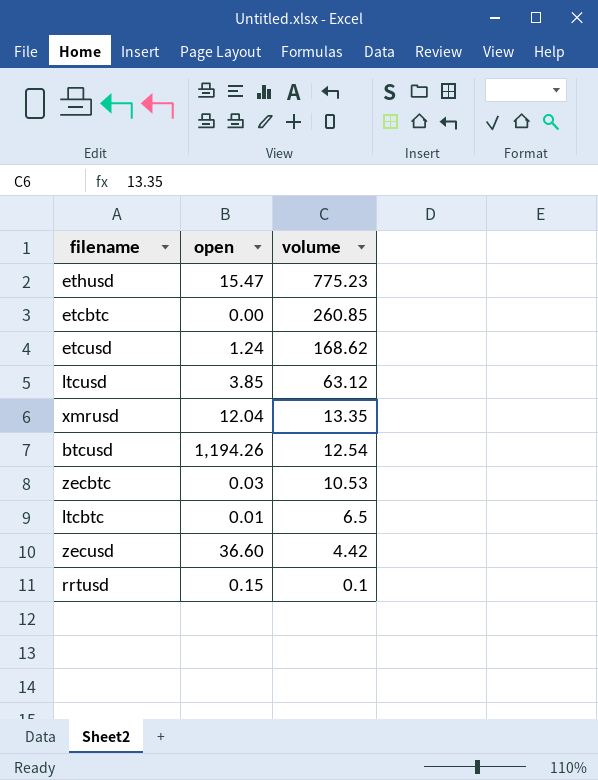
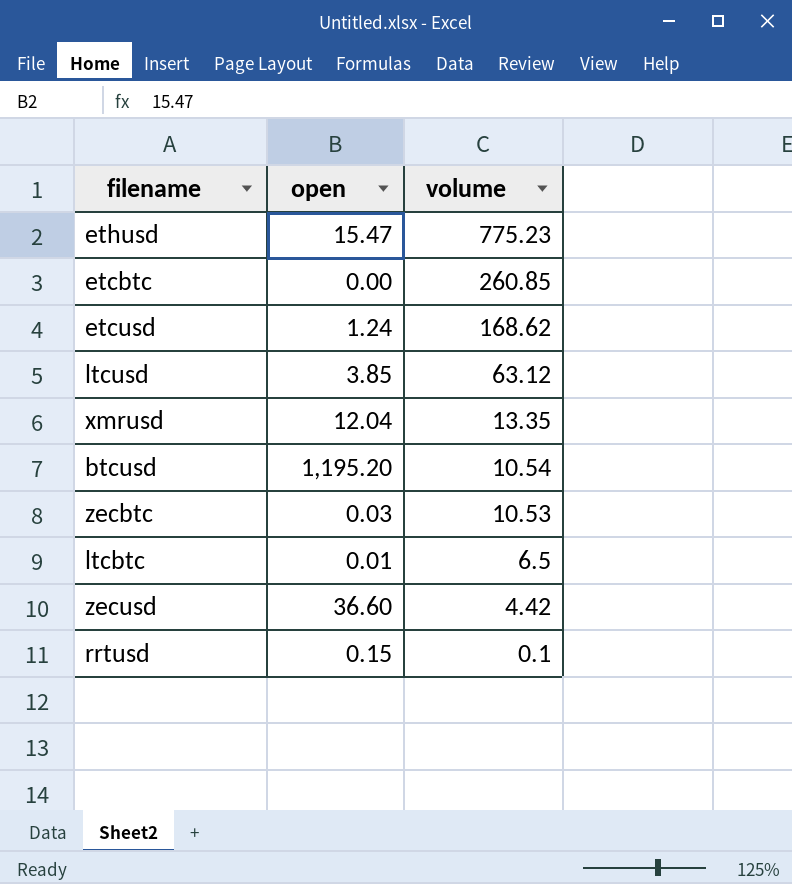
btcusd | open: 1,194.26 -> 1,195.20
btcusd | volume: 12.54 -> 10.54

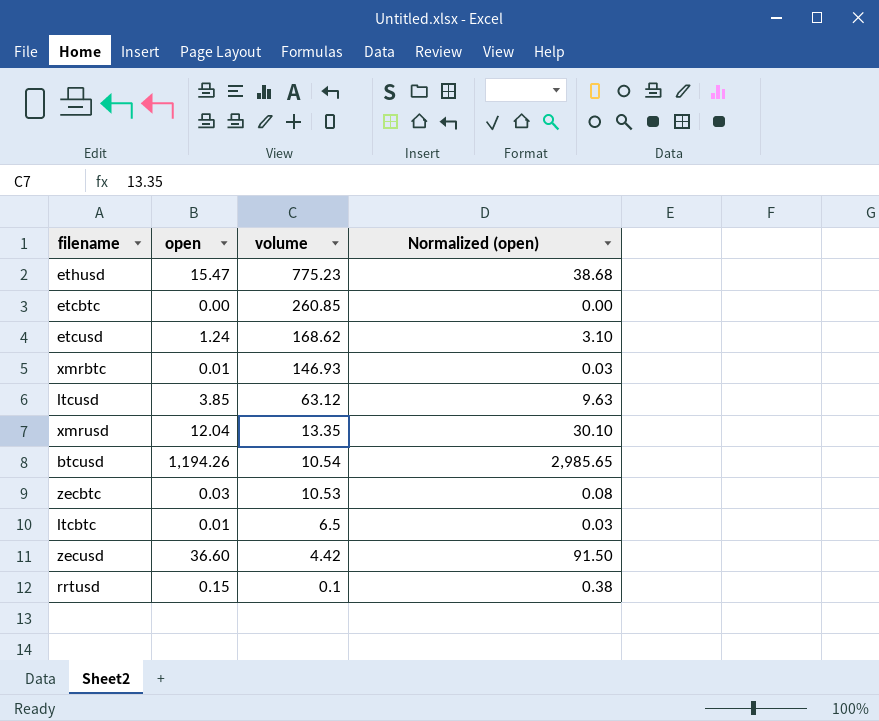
column Normalized (open) | formula: none -> [open] * 2.5
row xmrbtc: none -> 0.01 | 146.93 | 0.03
btcusd | open: 1,195.20 -> 1,194.26

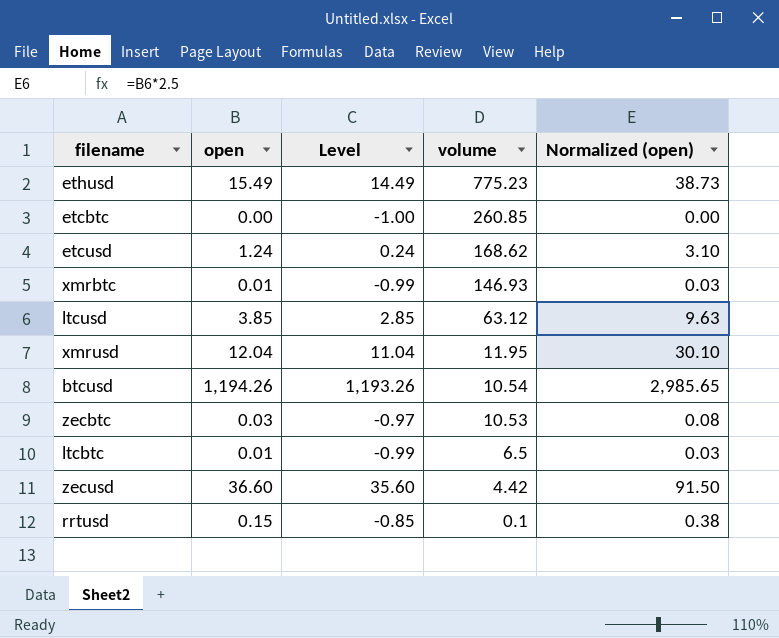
column Level | formula: none -> [open] - 1
ethusd | open: 15.47 -> 15.49
ethusd | Normalized (open): 38.68 -> 38.73
xmrusd | volume: 13.35 -> 11.95

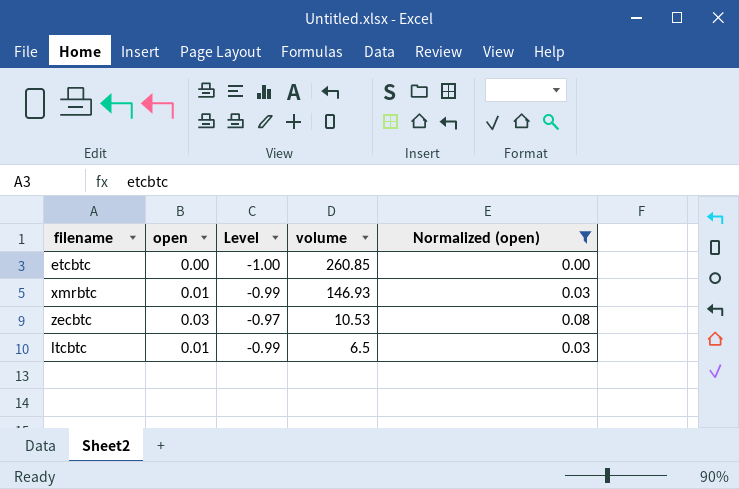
filter: none -> Normalized (open) <= 0.08

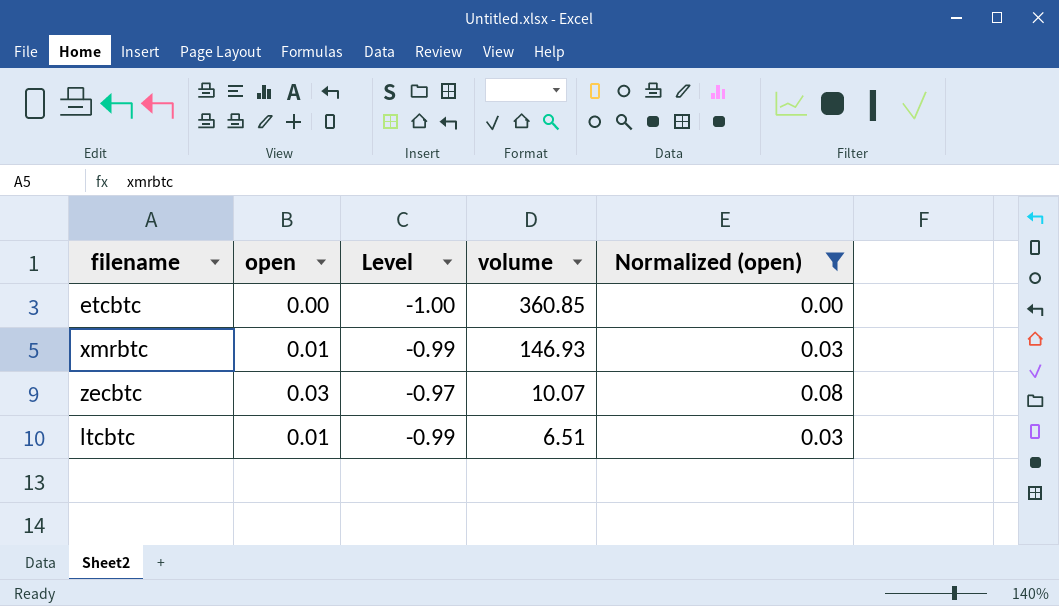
etcbtc | volume: 260.85 -> 360.85
zecbtc | volume: 10.53 -> 10.07
ltcbtc | volume: 6.5 -> 6.51

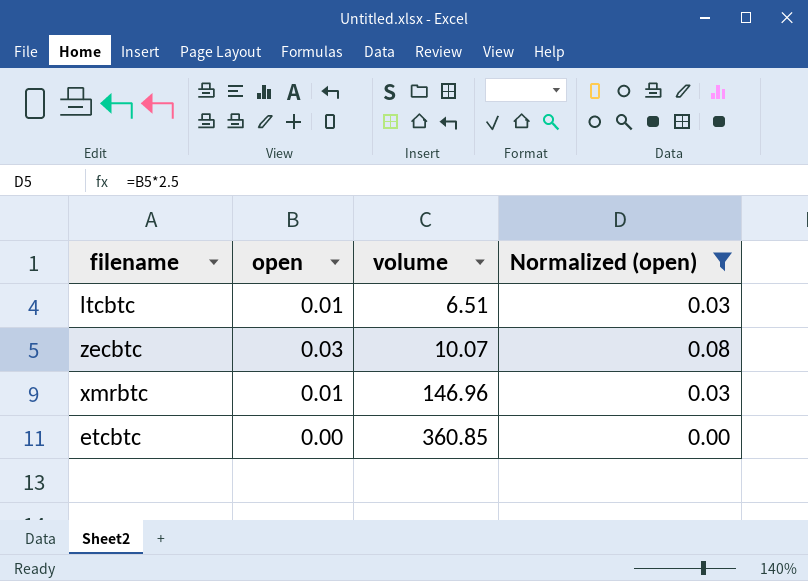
row order: volume descending -> volume ascending
column Level | formula: [open] - 1 -> none
xmrbtc | volume: 146.93 -> 146.96

